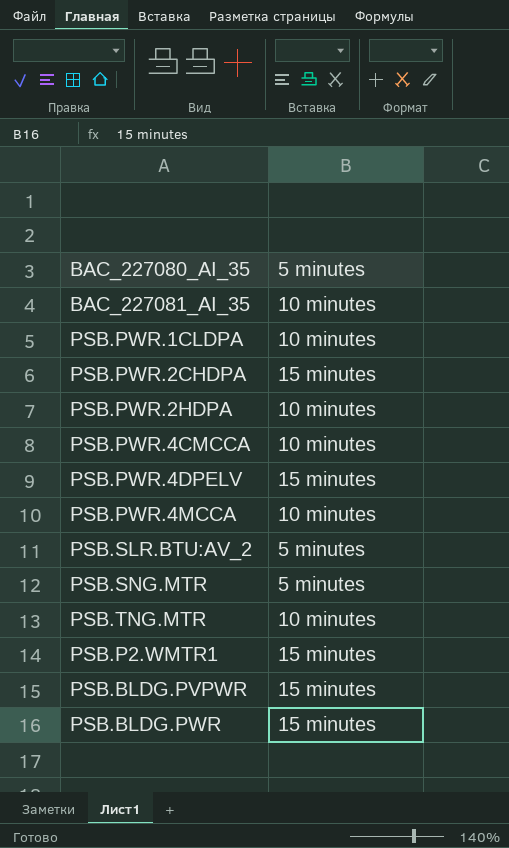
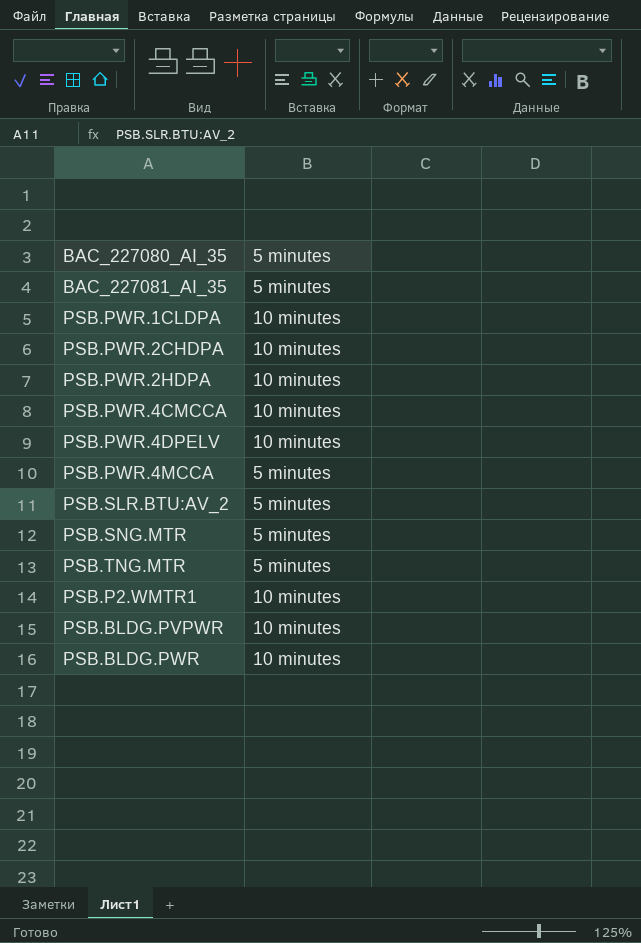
BAC_227081_AI_35 | 5 minutes: 10 minutes -> 5 minutes
PSB.PWR.2CHDPA | 5 minutes: 15 minutes -> 10 minutes
PSB.PWR.4DPELV | 5 minutes: 15 minutes -> 10 minutes
PSB.PWR.4MCCA | 5 minutes: 10 minutes -> 5 minutes
PSB.TNG.MTR | 5 minutes: 10 minutes -> 5 minutes
PSB.P2.WMTR1 | 5 minutes: 15 minutes -> 10 minutes
PSB.BLDG.PVPWR | 5 minutes: 15 minutes -> 10 minutes
PSB.BLDG.PWR | 5 minutes: 15 minutes -> 10 minutes

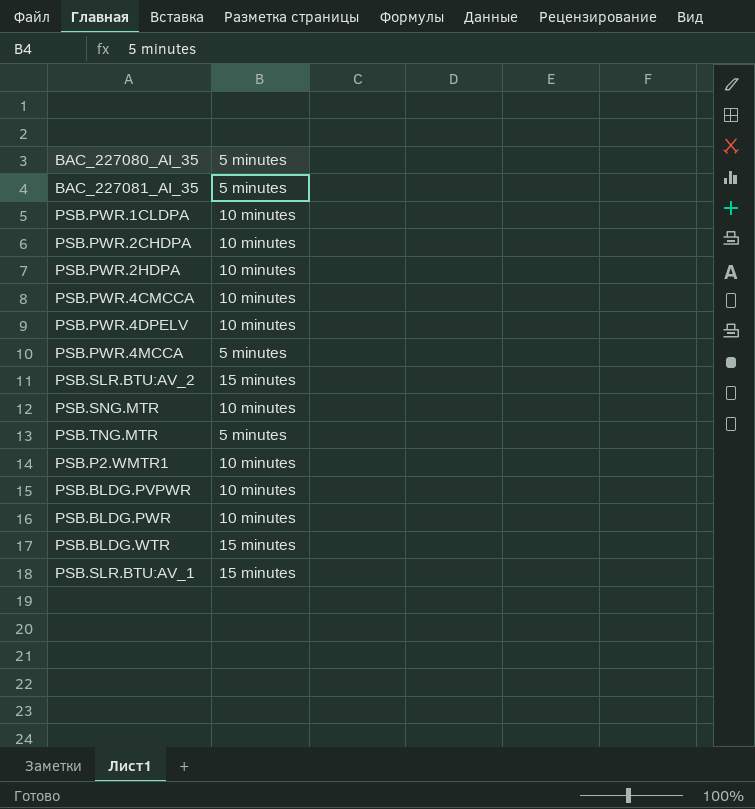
PSB.SLR.BTU:AV_2 | 5 minutes: 5 minutes -> 15 minutes
PSB.SNG.MTR | 5 minutes: 5 minutes -> 10 minutes
row PSB.BLDG.WTR: none -> 15 minutes
row PSB.SLR.BTU:AV_1: none -> 15 minutes

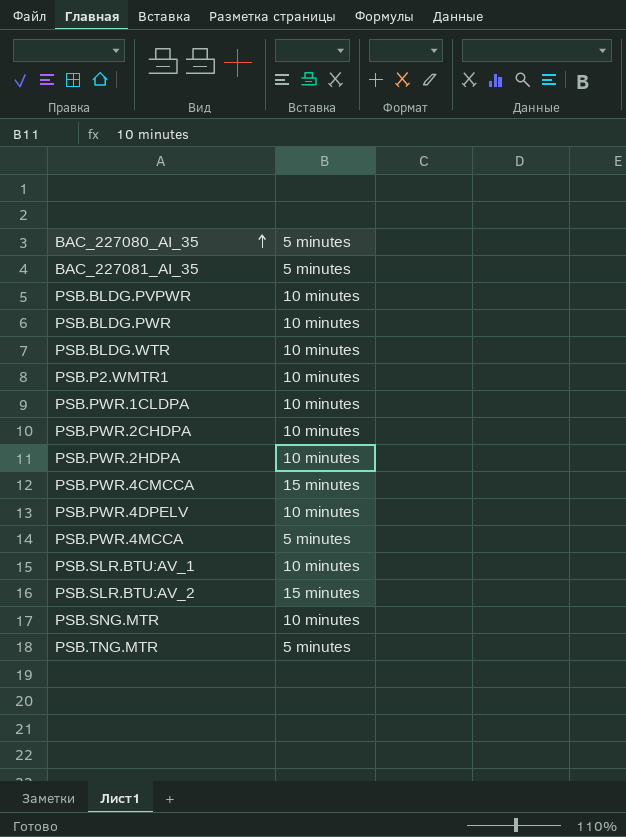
row order: none -> BAC_227080_AI_35 ascending
PSB.BLDG.WTR | 5 minutes: 15 minutes -> 10 minutes
PSB.PWR.4CMCCA | 5 minutes: 10 minutes -> 15 minutes
PSB.SLR.BTU:AV_1 | 5 minutes: 15 minutes -> 10 minutes

